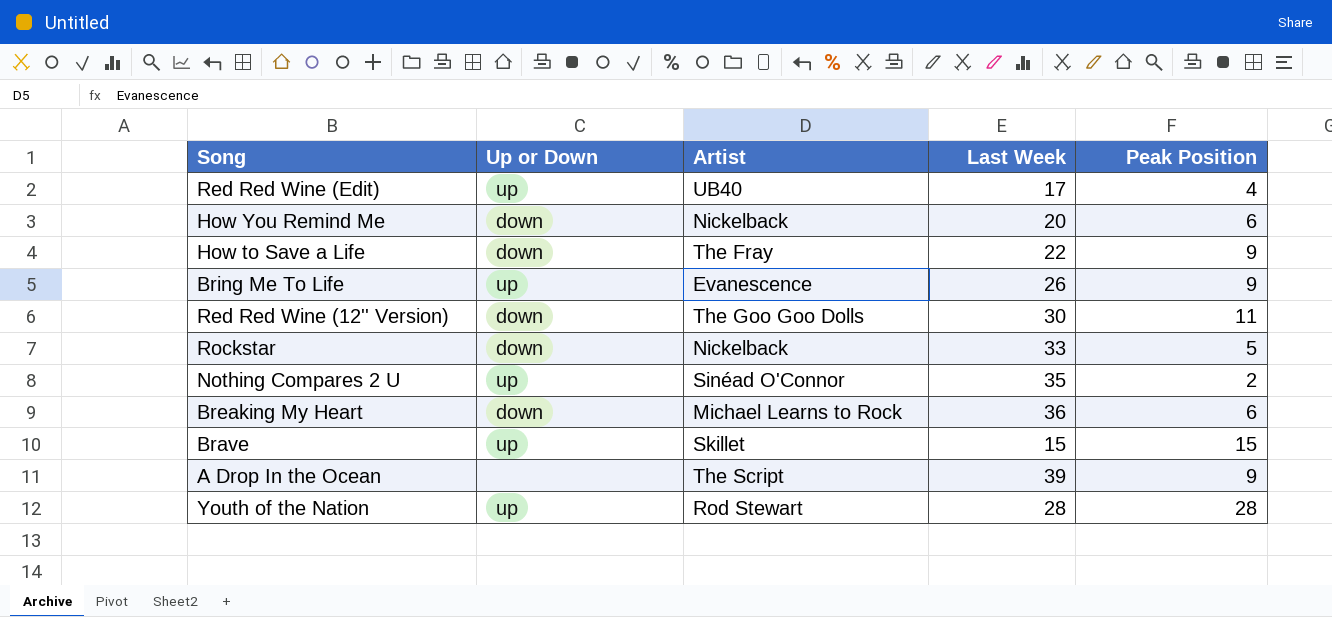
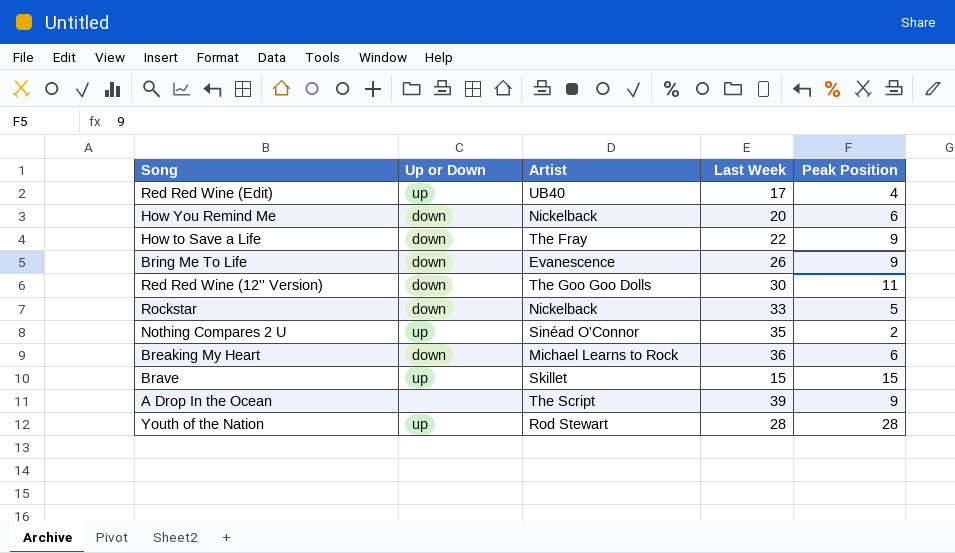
Bring Me To Life | Up or Down: up -> down

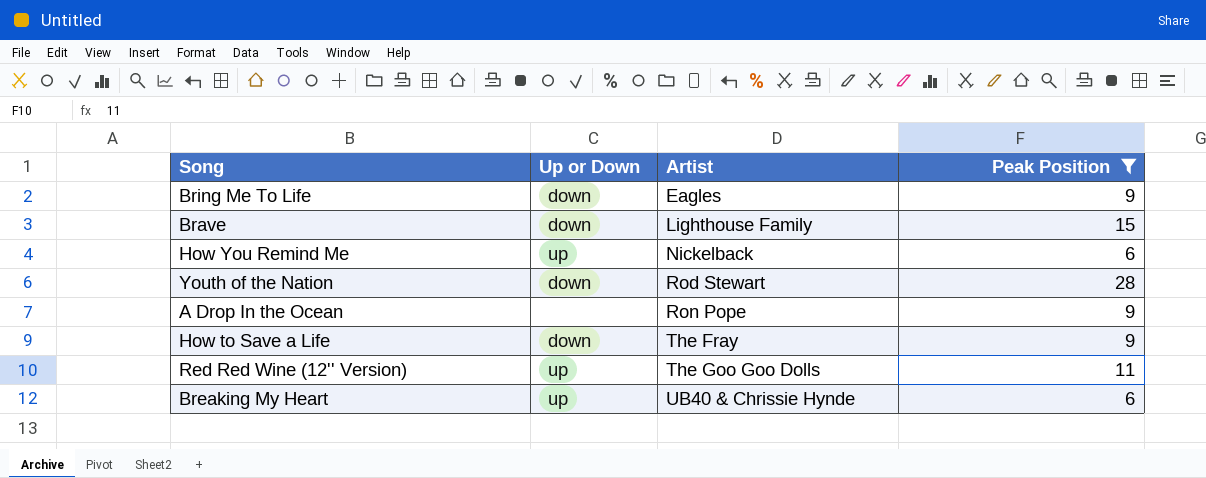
filter: none -> Peak Position >= 6
row order: none -> Artist ascending
column Last Week | position: 4 -> none
Bring Me To Life | Artist: Evanescence -> Eagles
Brave | Up or Down: up -> down
Brave | Artist: Skillet -> Lighthouse Family
How You Remind Me | Up or Down: down -> up
Youth of the Nation | Up or Down: up -> down
A Drop In the Ocean | Artist: The Script -> Ron Pope
Red Red Wine (12'' Version) | Up or Down: down -> up
Breaking My Heart | Up or Down: down -> up
Breaking My Heart | Artist: Michael Learns to Rock -> UB40 & Chrissie Hynde

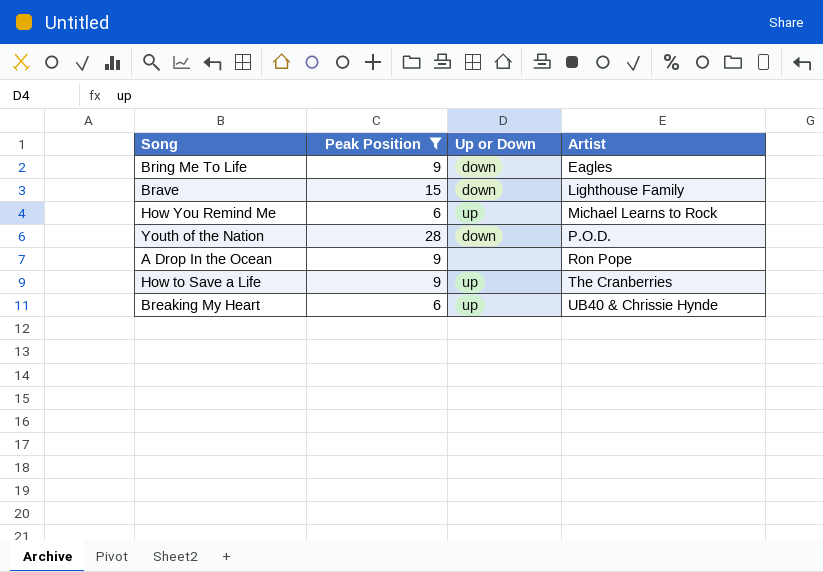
column Peak Position | position: 4 -> 2
row Red Red Wine (12'' Version): up | The Goo Goo Dolls | 11 -> none
How You Remind Me | Artist: Nickelback -> Michael Learns to Rock
Youth of the Nation | Artist: Rod Stewart -> P.O.D.
How to Save a Life | Up or Down: down -> up
How to Save a Life | Artist: The Fray -> The Cranberries

